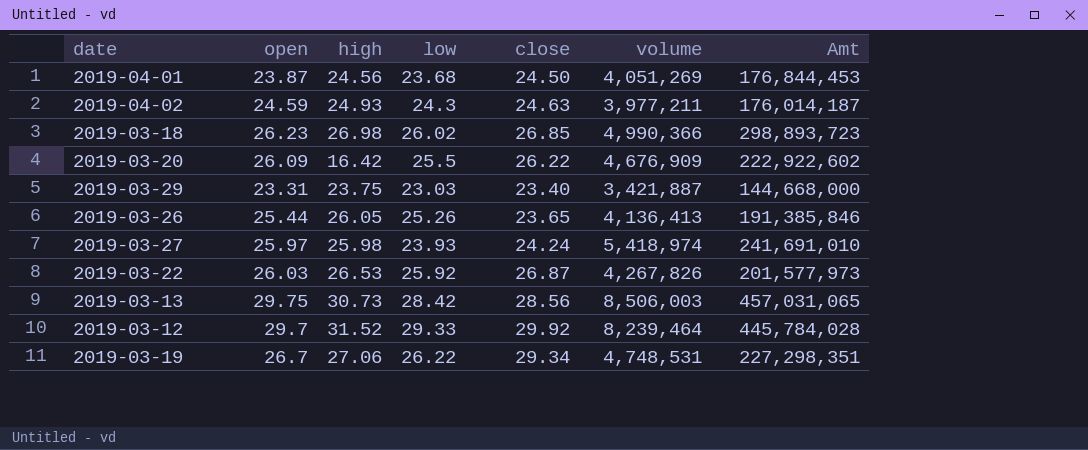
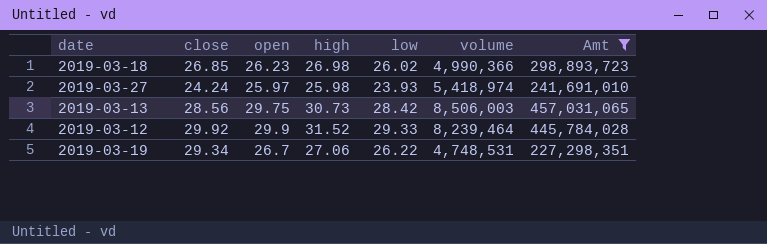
filter: none -> Amt >= 227,298,351
column close | position: 5 -> 2
2019-03-12 | open: 29.7 -> 29.9

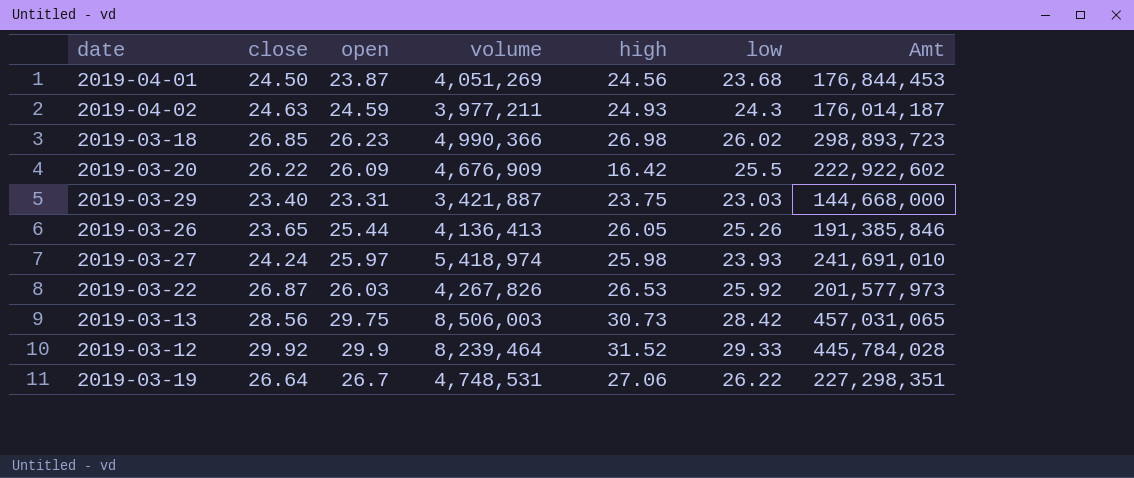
filter: Amt >= 227,298,351 -> none
column volume | position: 6 -> 4
2019-03-19 | close: 29.34 -> 26.64

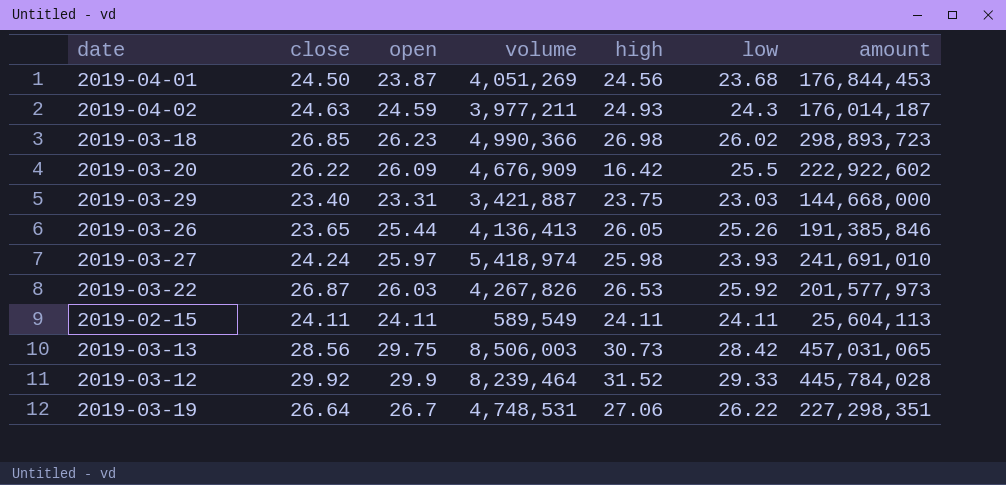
column name: Amt -> amount
row 2019-02-15: none -> 24.11 | 24.11 | 589,549 | 24.11 | 24.11 | 25,604,113

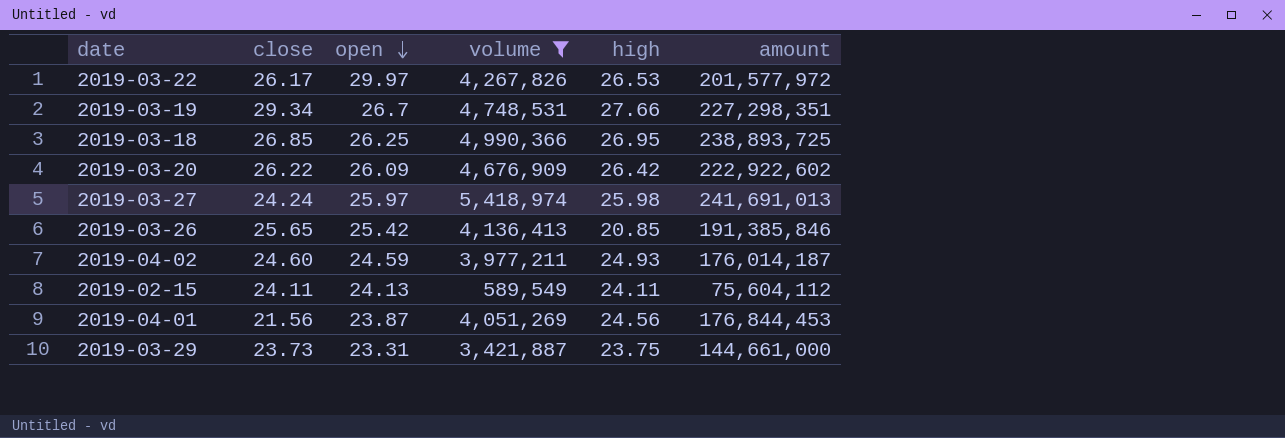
filter: none -> volume <= 5,418,974
row order: none -> open descending
column low | position: 6 -> none
2019-03-22 | close: 26.87 -> 26.17
2019-03-22 | open: 26.03 -> 29.97
2019-03-22 | amount: 201,577,973 -> 201,577,972
2019-03-19 | close: 26.64 -> 29.34
2019-03-19 | high: 27.06 -> 27.66
2019-03-18 | open: 26.23 -> 26.25
2019-03-18 | high: 26.98 -> 26.95
2019-03-18 | amount: 298,893,723 -> 238,893,725
2019-03-20 | high: 16.42 -> 26.42
2019-03-27 | amount: 241,691,010 -> 241,691,013
2019-03-26 | close: 23.65 -> 25.65
2019-03-26 | open: 25.44 -> 25.42
2019-03-26 | high: 26.05 -> 20.85
2019-04-02 | close: 24.63 -> 24.60
2019-02-15 | open: 24.11 -> 24.13
2019-02-15 | amount: 25,604,113 -> 75,604,112
2019-04-01 | close: 24.50 -> 21.56
2019-03-29 | close: 23.40 -> 23.73
2019-03-29 | amount: 144,668,000 -> 144,661,000

